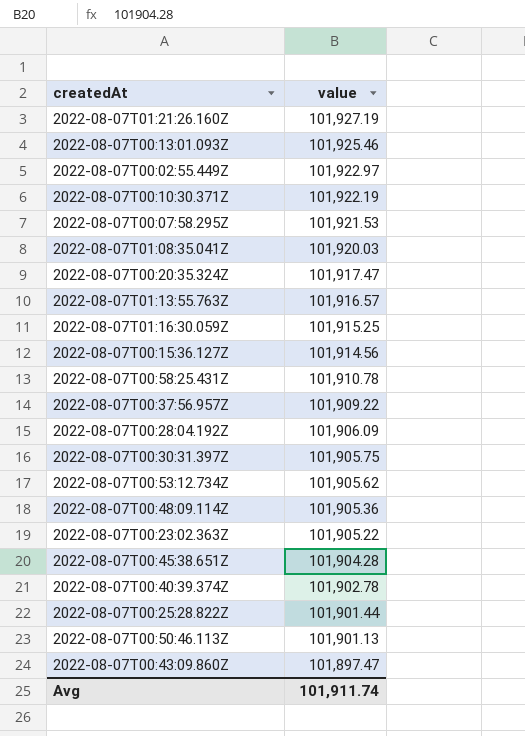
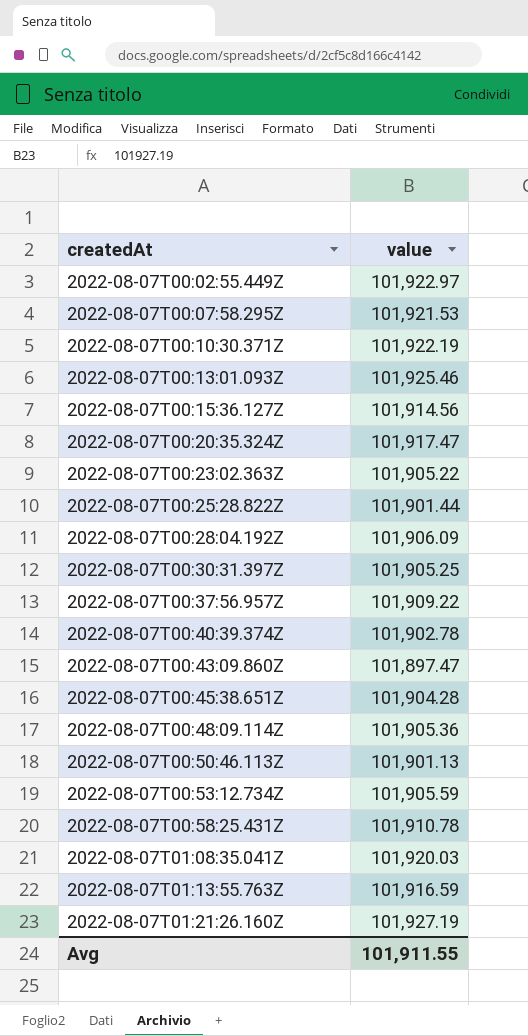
row order: value descending -> createdAt ascending
row 2022-08-07T01:16:30.059Z: 101,915.25 -> none
2022-08-07T00:30:31.397Z | value: 101,905.75 -> 101,905.25
2022-08-07T00:53:12.734Z | value: 101,905.62 -> 101,905.59
2022-08-07T01:13:55.763Z | value: 101,916.57 -> 101,916.59
Avg | value: 101,911.74 -> 101,911.55

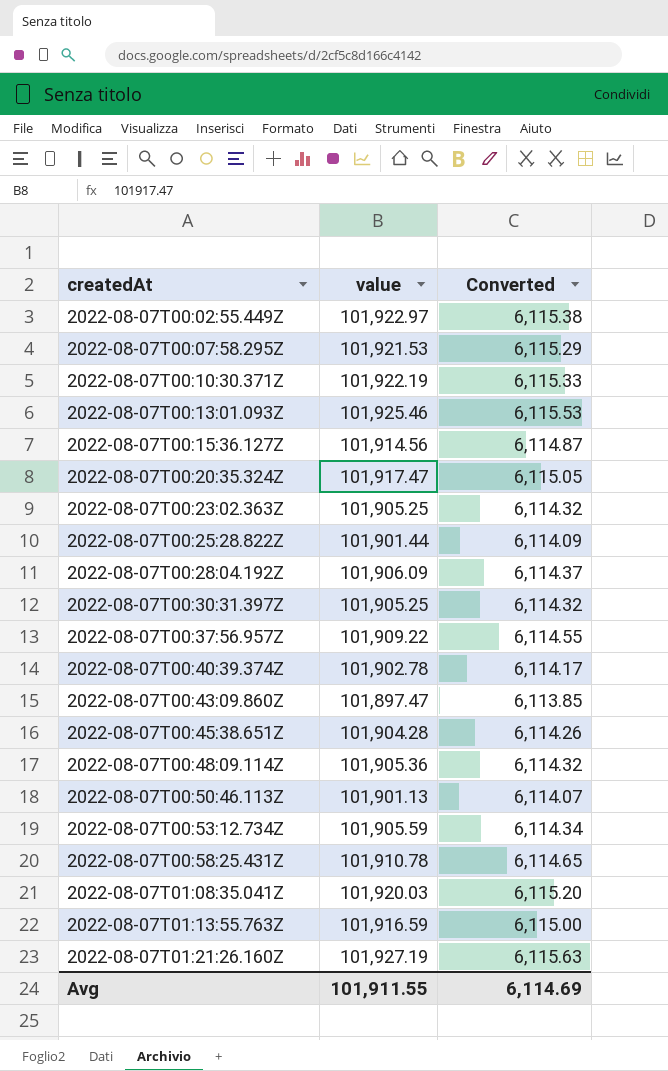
column Converted | formula: none -> [value] * 0.06
2022-08-07T00:23:02.363Z | value: 101,905.22 -> 101,905.25

